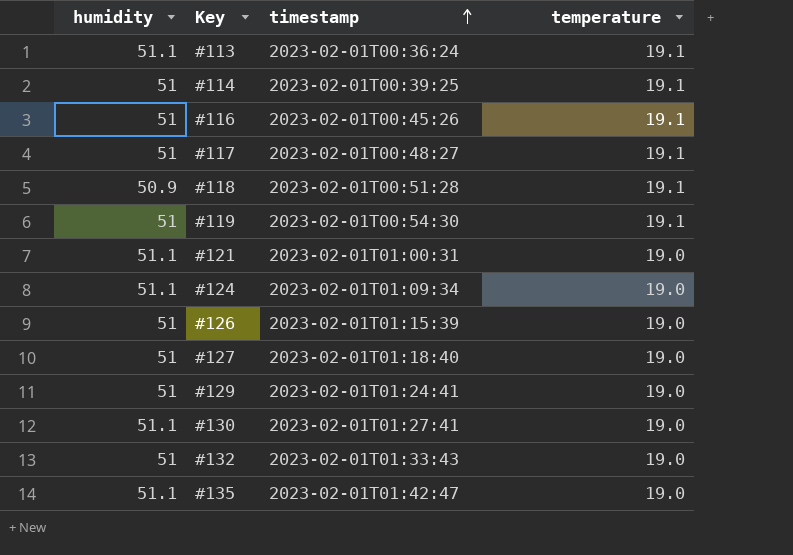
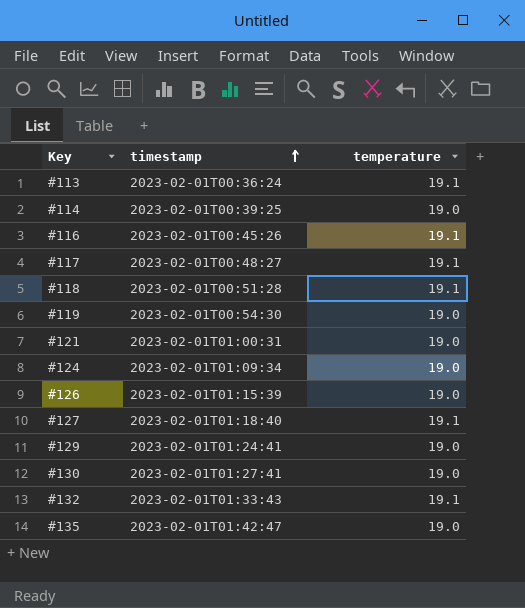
column humidity | position: 1 -> none
#114 | temperature: 19.1 -> 19.0
#119 | temperature: 19.1 -> 19.0
#127 | temperature: 19.0 -> 19.1
#132 | temperature: 19.0 -> 19.1

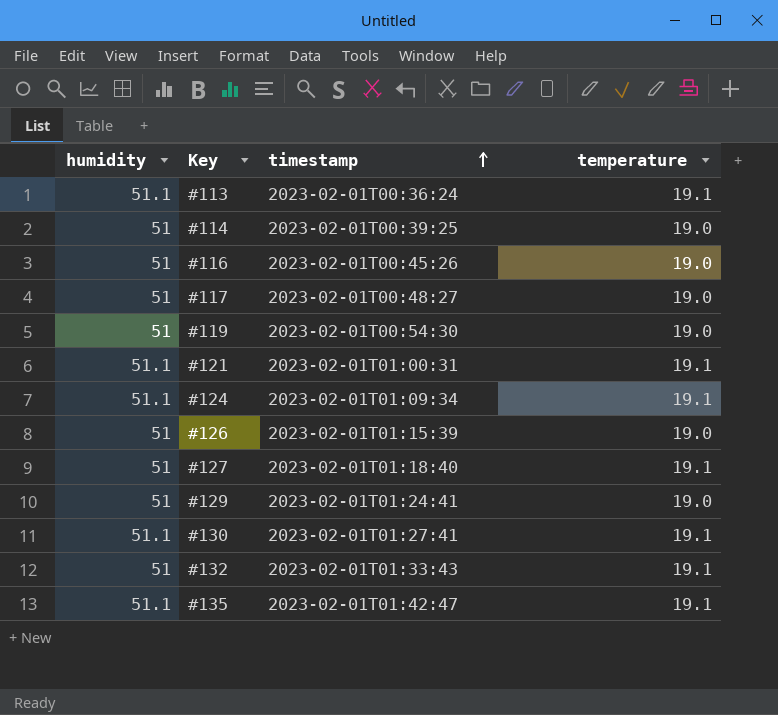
column humidity | position: none -> 1
row #118: 2023-02-01T00:51:28 | 19.1 -> none
#116 | temperature: 19.1 -> 19.0
#117 | temperature: 19.1 -> 19.0
#121 | temperature: 19.0 -> 19.1
#124 | temperature: 19.0 -> 19.1
#130 | temperature: 19.0 -> 19.1
#135 | temperature: 19.0 -> 19.1

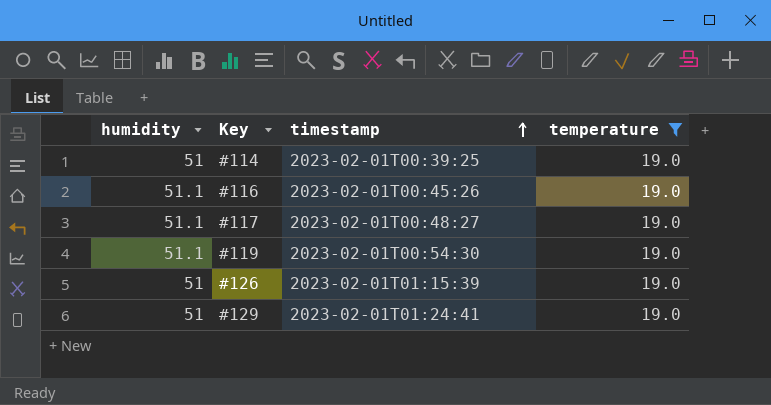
filter: none -> temperature = 19.0
#116 | humidity: 51 -> 51.1
#117 | humidity: 51 -> 51.1
#119 | humidity: 51 -> 51.1

